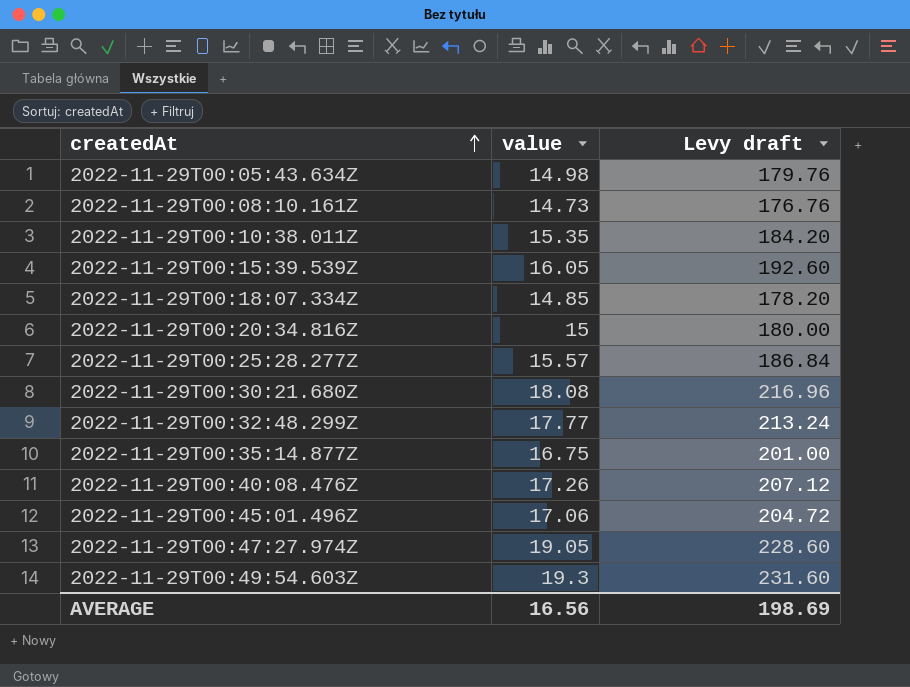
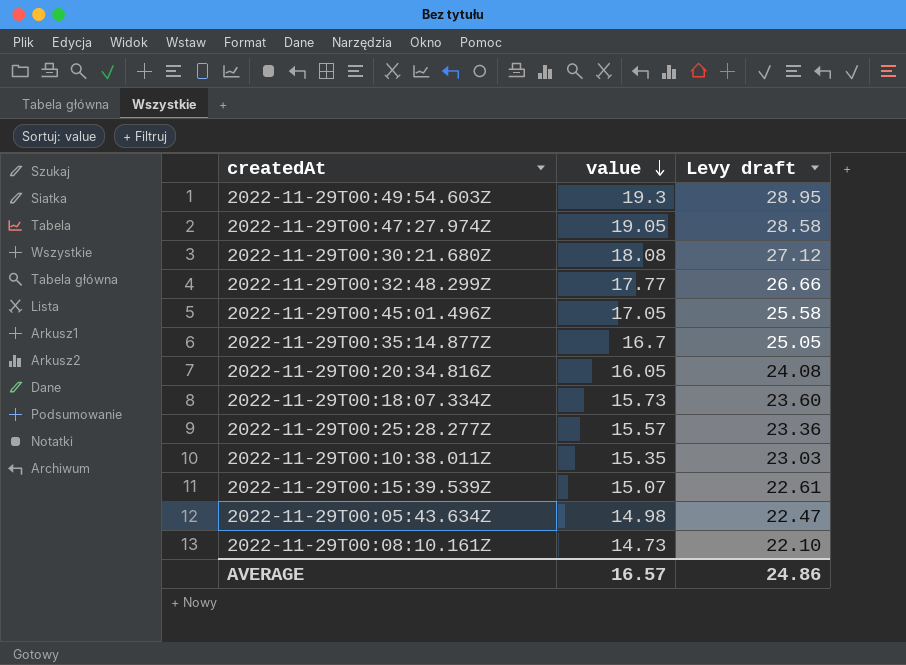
row order: createdAt ascending -> value descending
column Levy draft | formula: [value] * 12 -> [value] * 1.5
row 2022-11-29T00:40:08.476Z: 17.26 | 207.12 -> none
2022-11-29T00:45:01.496Z | value: 17.06 -> 17.05
2022-11-29T00:35:14.877Z | value: 16.75 -> 16.7
2022-11-29T00:20:34.816Z | value: 15 -> 16.05
2022-11-29T00:18:07.334Z | value: 14.85 -> 15.73
2022-11-29T00:15:39.539Z | value: 16.05 -> 15.07
AVERAGE | value: 16.56 -> 16.57
AVERAGE | Levy draft: 198.69 -> 24.86

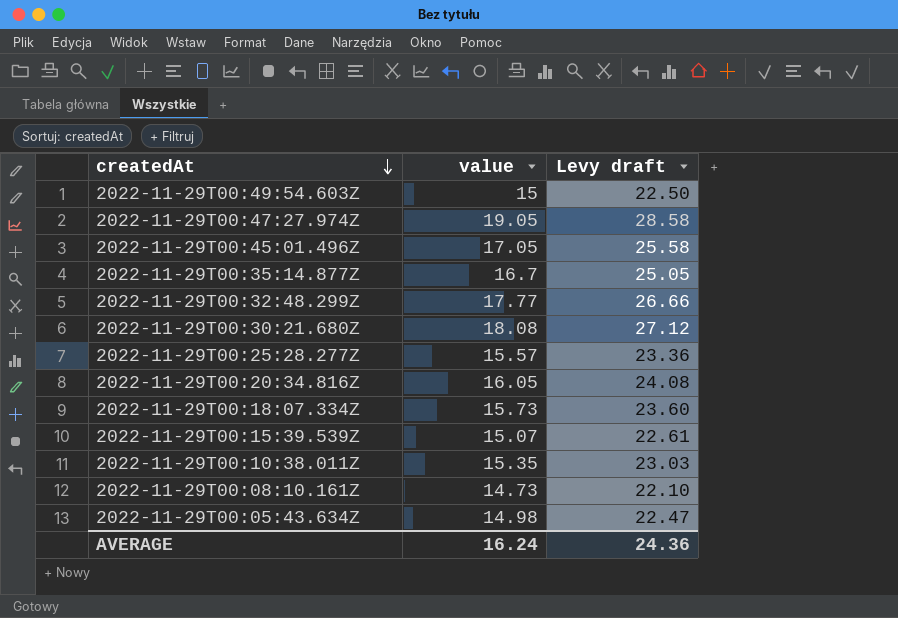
row order: value descending -> createdAt descending
2022-11-29T00:49:54.603Z | value: 19.3 -> 15
2022-11-29T00:49:54.603Z | Levy draft: 28.95 -> 22.50
AVERAGE | value: 16.57 -> 16.24
AVERAGE | Levy draft: 24.86 -> 24.36

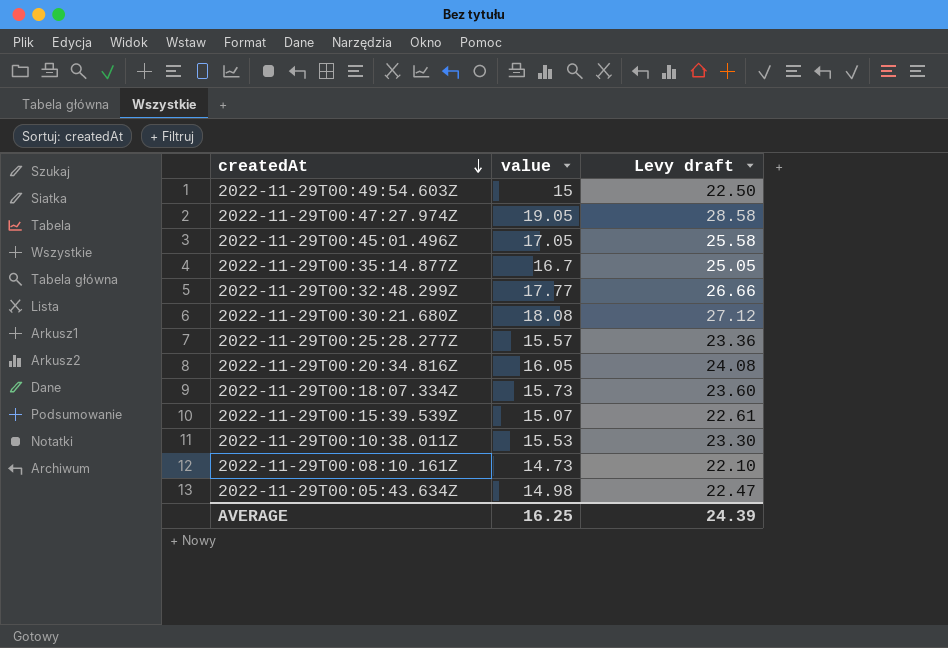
2022-11-29T00:10:38.011Z | value: 15.35 -> 15.53
2022-11-29T00:10:38.011Z | Levy draft: 23.03 -> 23.30
AVERAGE | value: 16.24 -> 16.25
AVERAGE | Levy draft: 24.36 -> 24.39

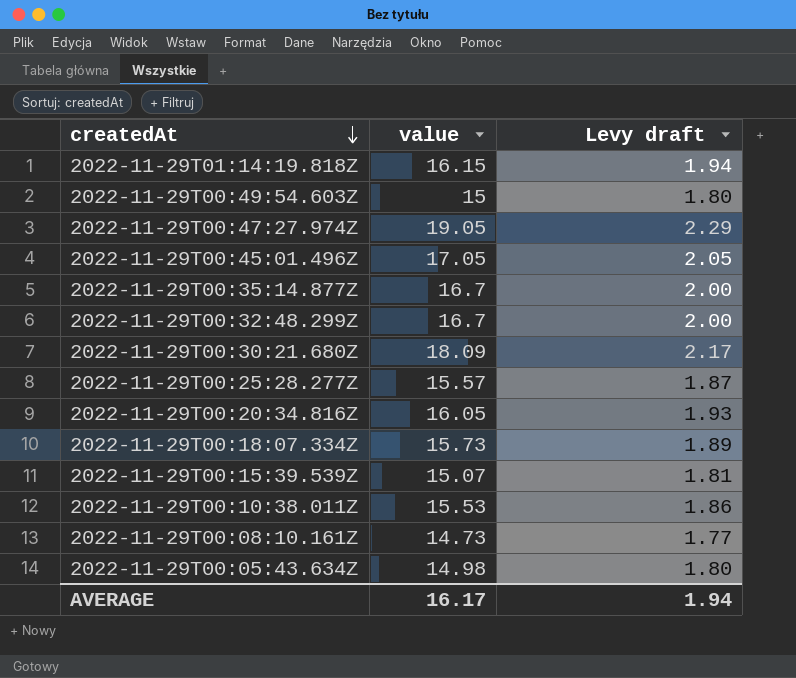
column Levy draft | formula: [value] * 1.5 -> [value] * 0.12
row 2022-11-29T01:14:19.818Z: none -> 16.15 | 1.94
2022-11-29T00:32:48.299Z | value: 17.77 -> 16.7
2022-11-29T00:30:21.680Z | value: 18.08 -> 18.09
AVERAGE | value: 16.25 -> 16.17
AVERAGE | Levy draft: 24.39 -> 1.94

